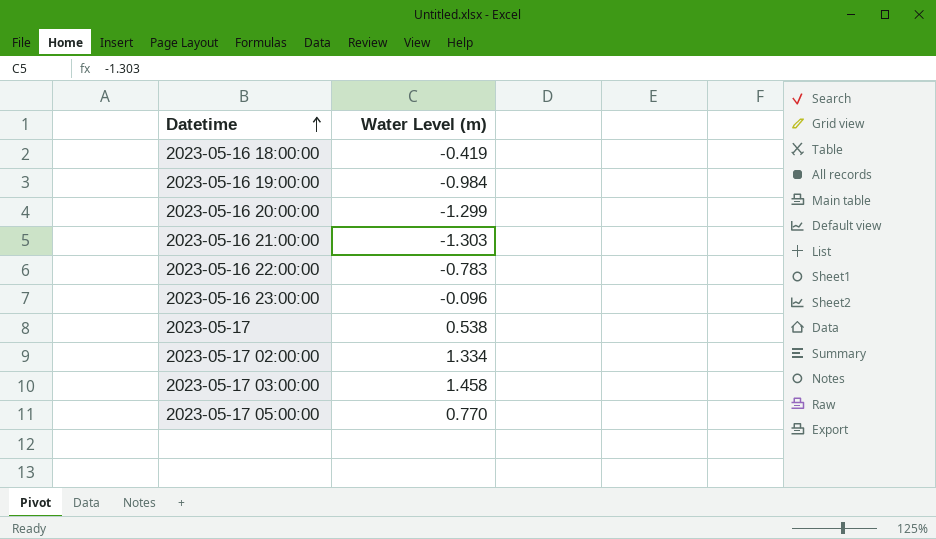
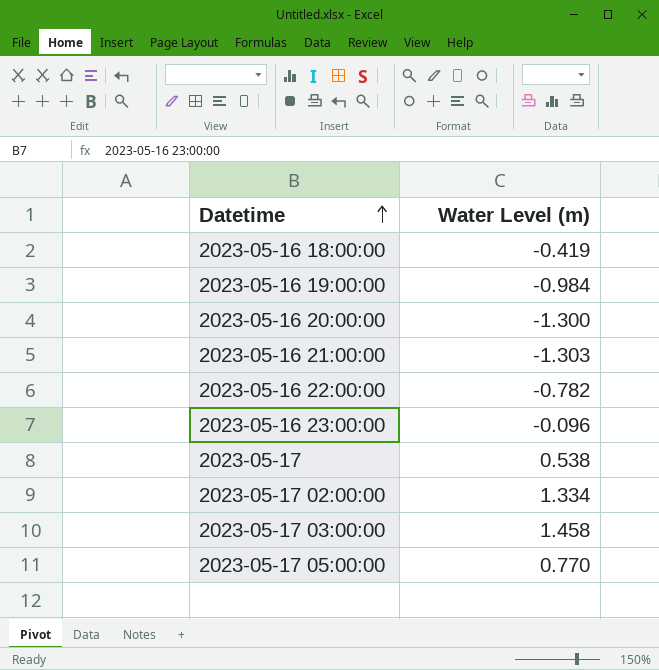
2023-05-16 20:00:00 | Water Level (m): -1.299 -> -1.300
2023-05-16 22:00:00 | Water Level (m): -0.783 -> -0.782

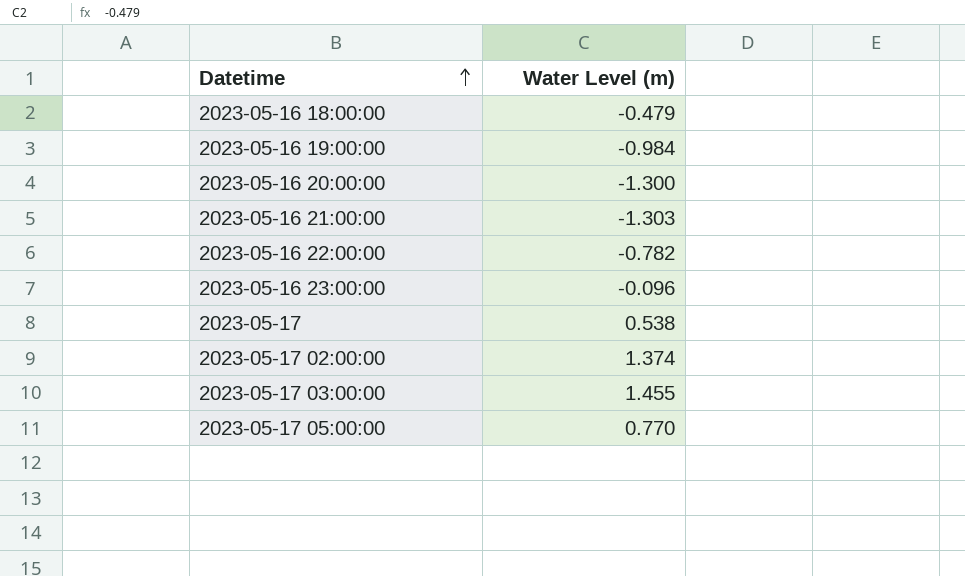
2023-05-16 18:00:00 | Water Level (m): -0.419 -> -0.479
2023-05-17 02:00:00 | Water Level (m): 1.334 -> 1.374
2023-05-17 03:00:00 | Water Level (m): 1.458 -> 1.455

